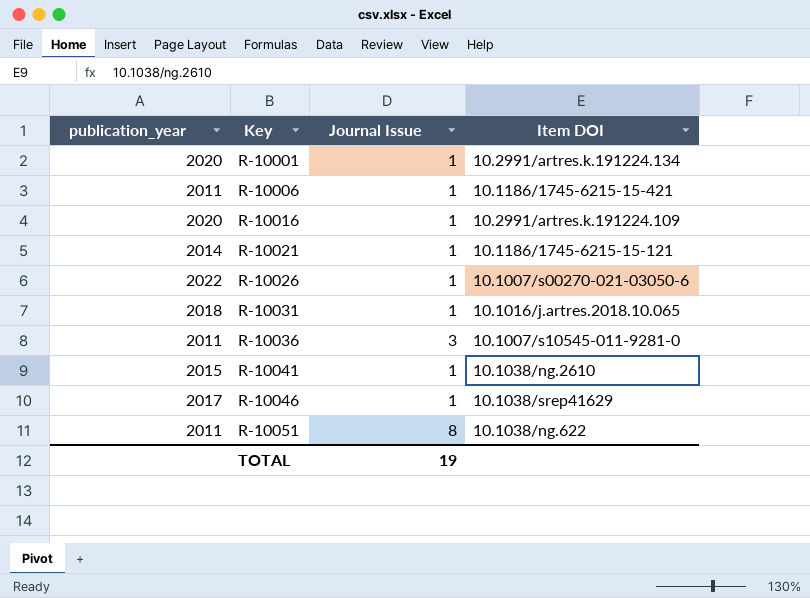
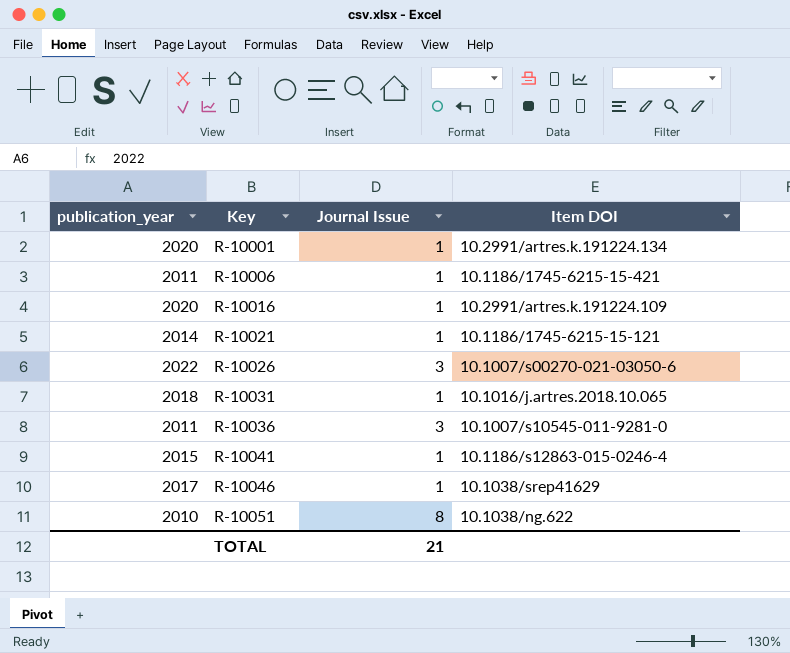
R-10026 | Journal Issue: 1 -> 3
R-10041 | Item DOI: 10.1038/ng.2610 -> 10.1186/s12863-015-0246-4
R-10051 | publication_year: 2011 -> 2010
TOTAL | Journal Issue: 19 -> 21

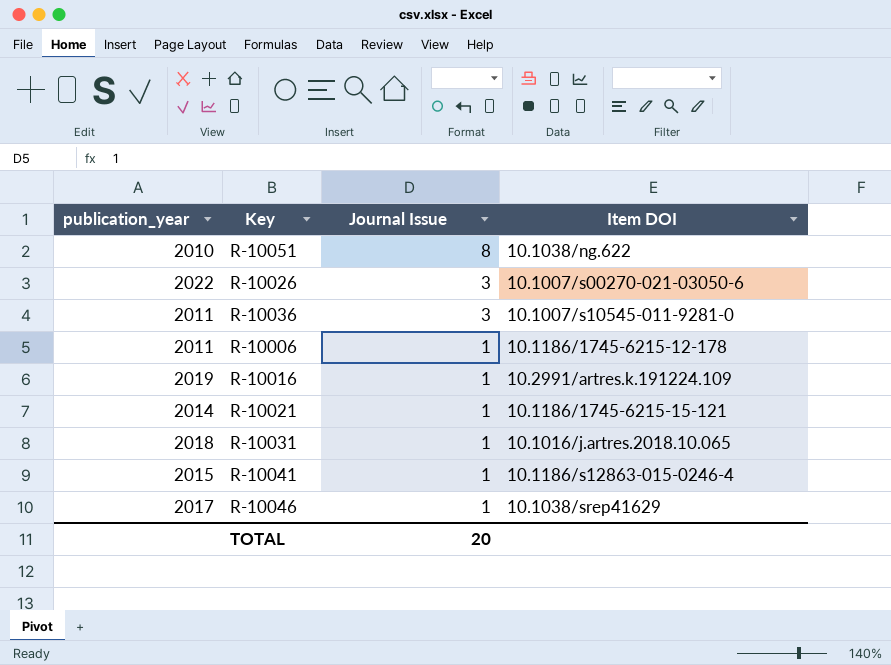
row order: Key ascending -> Journal Issue descending
row R-10001: 2020 | 1 | 10.2991/artres.k.191224.134 -> none
R-10006 | Item DOI: 10.1186/1745-6215-15-421 -> 10.1186/1745-6215-12-178
R-10016 | publication_year: 2020 -> 2019
TOTAL | Journal Issue: 21 -> 20

